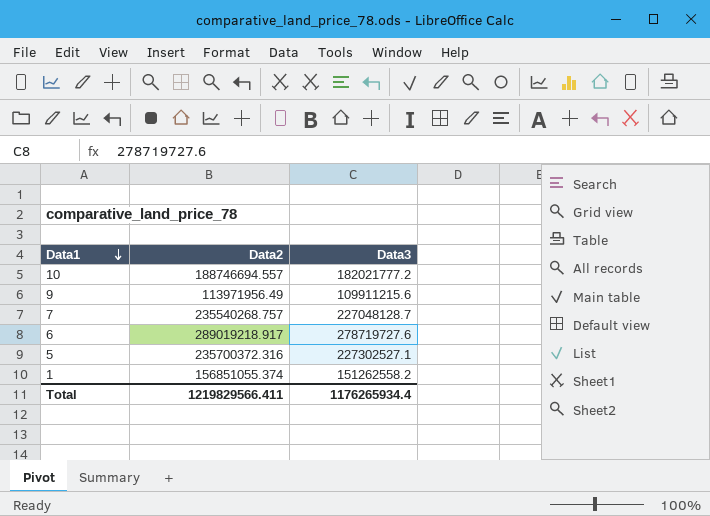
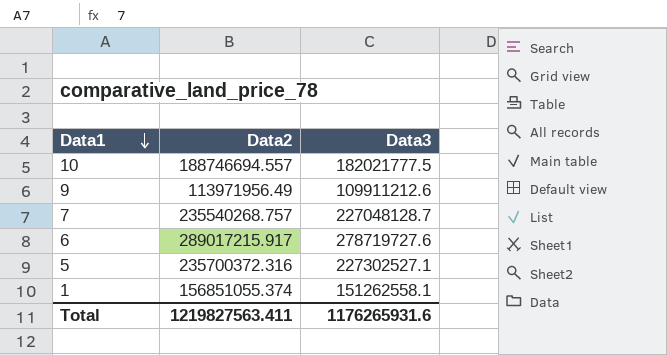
10 | Data3: 182021777.2 -> 182021777.5
9 | Data3: 109911215.6 -> 109911212.6
6 | Data2: 289019218.917 -> 289017215.917
1 | Data3: 151262558.2 -> 151262558.1
Total | Data2: 1219829566.411 -> 1219827563.411
Total | Data3: 1176265934.4 -> 1176265931.6

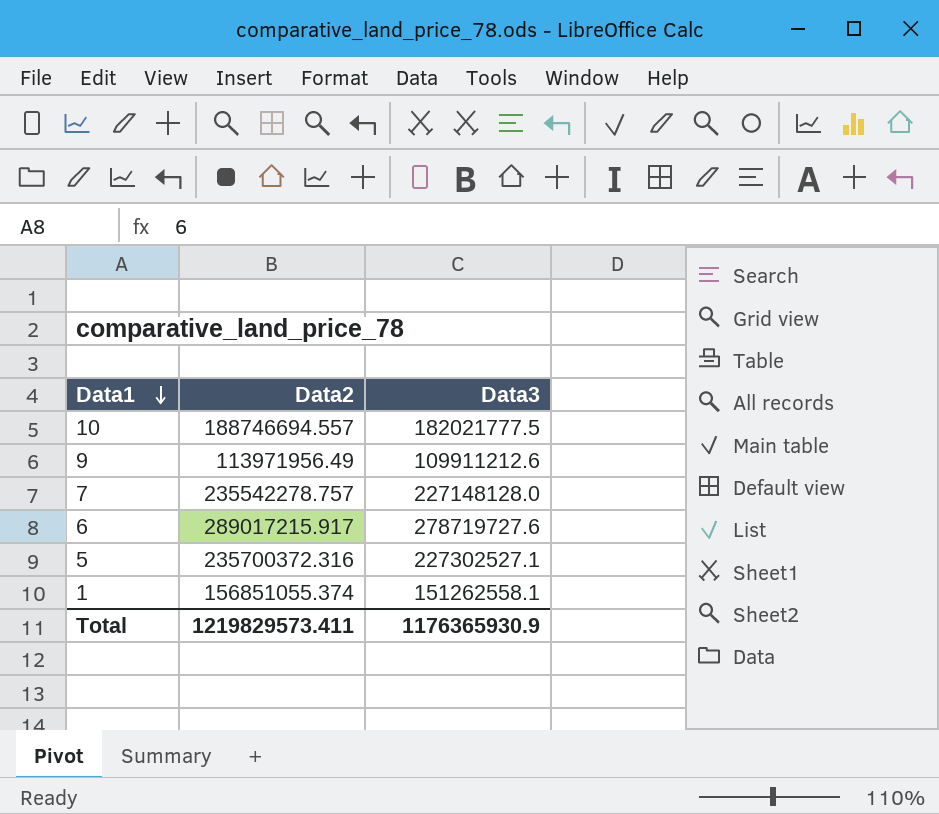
7 | Data2: 235540268.757 -> 235542278.757
7 | Data3: 227048128.7 -> 227148128.0
Total | Data2: 1219827563.411 -> 1219829573.411
Total | Data3: 1176265931.6 -> 1176365930.9

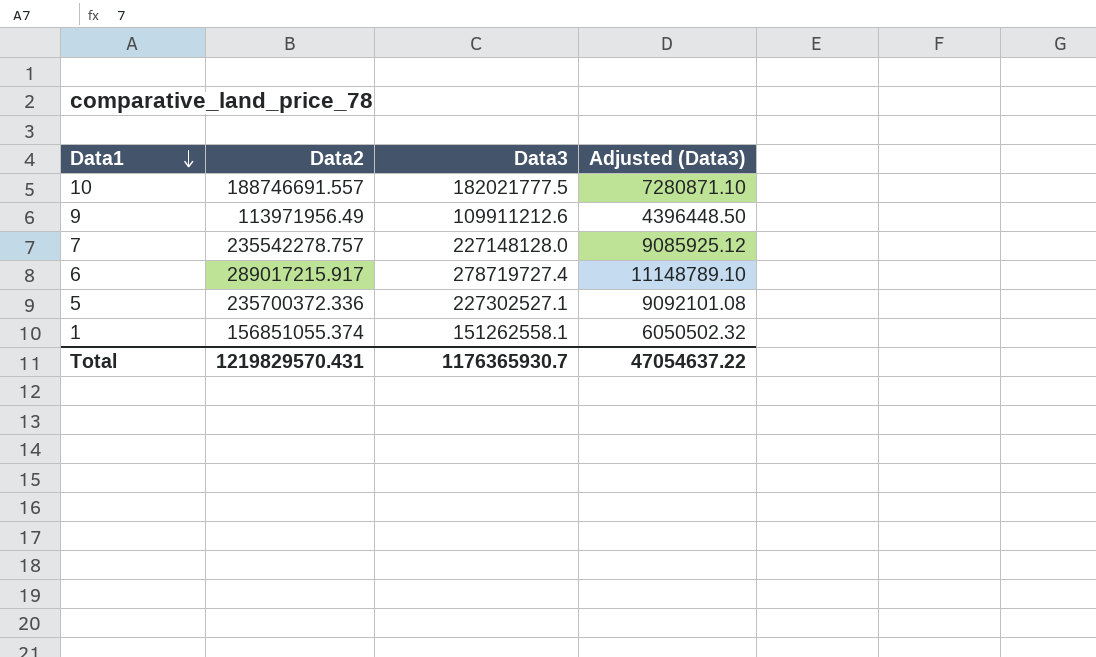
column Adjusted (Data3) | formula: none -> [Data3] * 0.04
10 | Data2: 188746694.557 -> 188746691.557
6 | Data3: 278719727.6 -> 278719727.4
5 | Data2: 235700372.316 -> 235700372.336
Total | Data2: 1219829573.411 -> 1219829570.431
Total | Data3: 1176365930.9 -> 1176365930.7

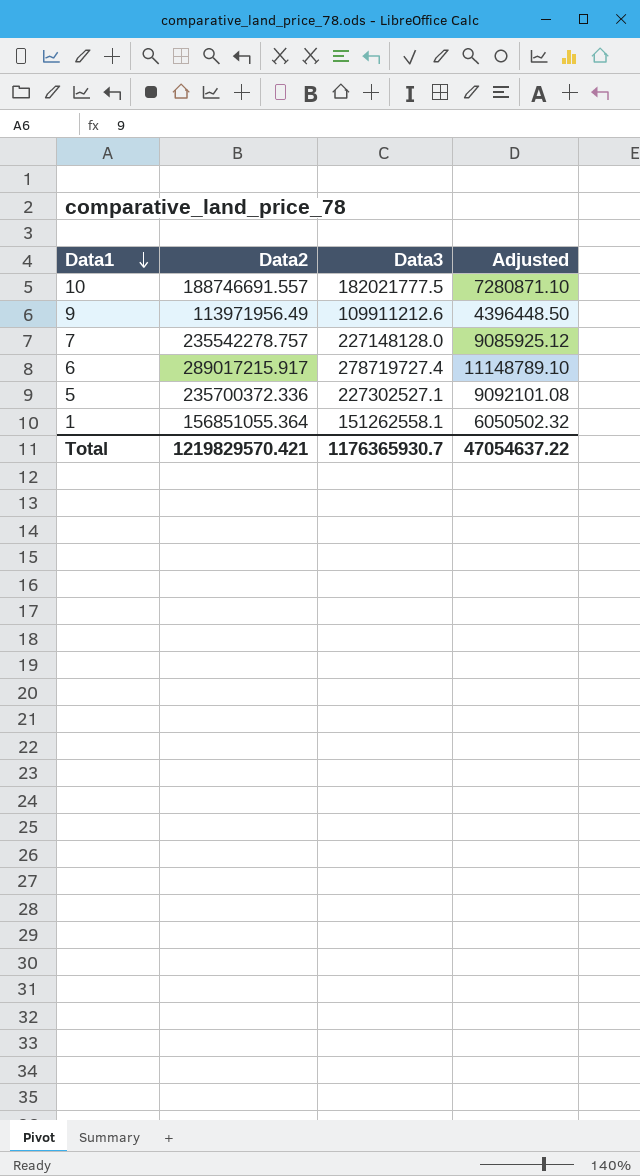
column name: Adjusted (Data3) -> Adjusted
1 | Data2: 156851055.374 -> 156851055.364
Total | Data2: 1219829570.431 -> 1219829570.421

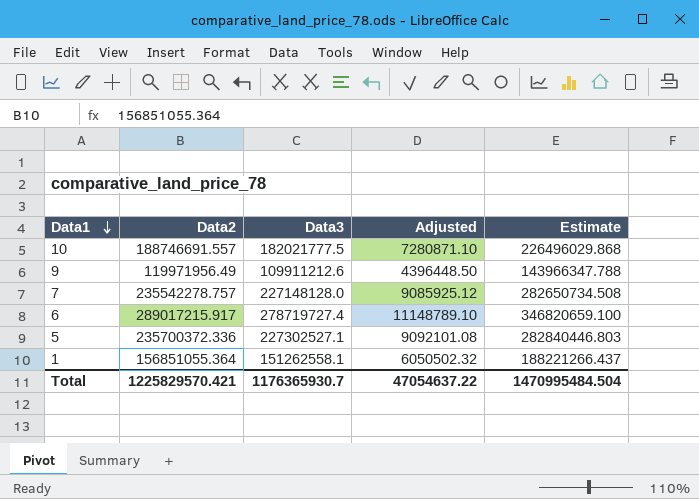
column Estimate | formula: none -> [Data2] * 1.2
9 | Data2: 113971956.49 -> 119971956.49
Total | Data2: 1219829570.421 -> 1225829570.421

